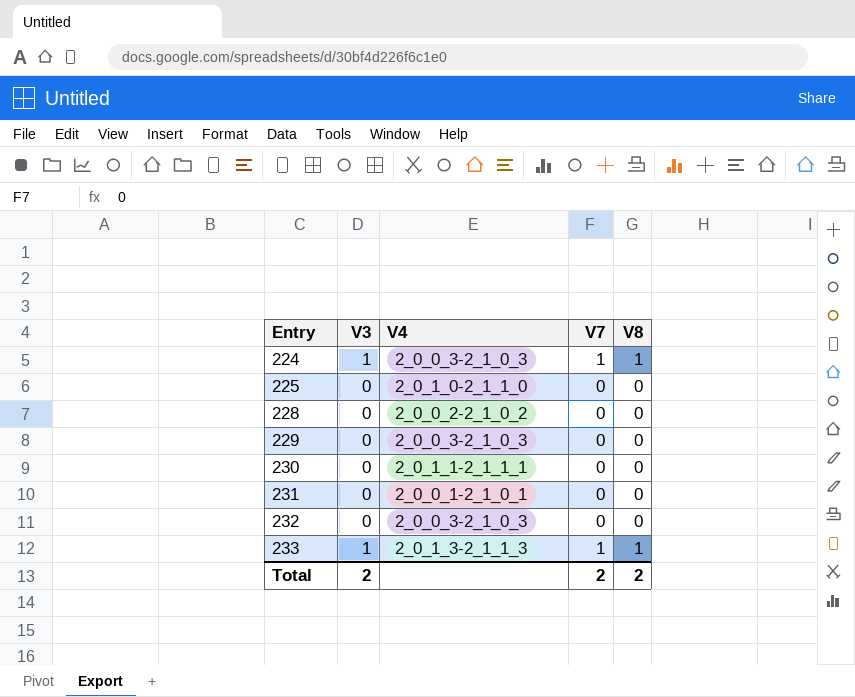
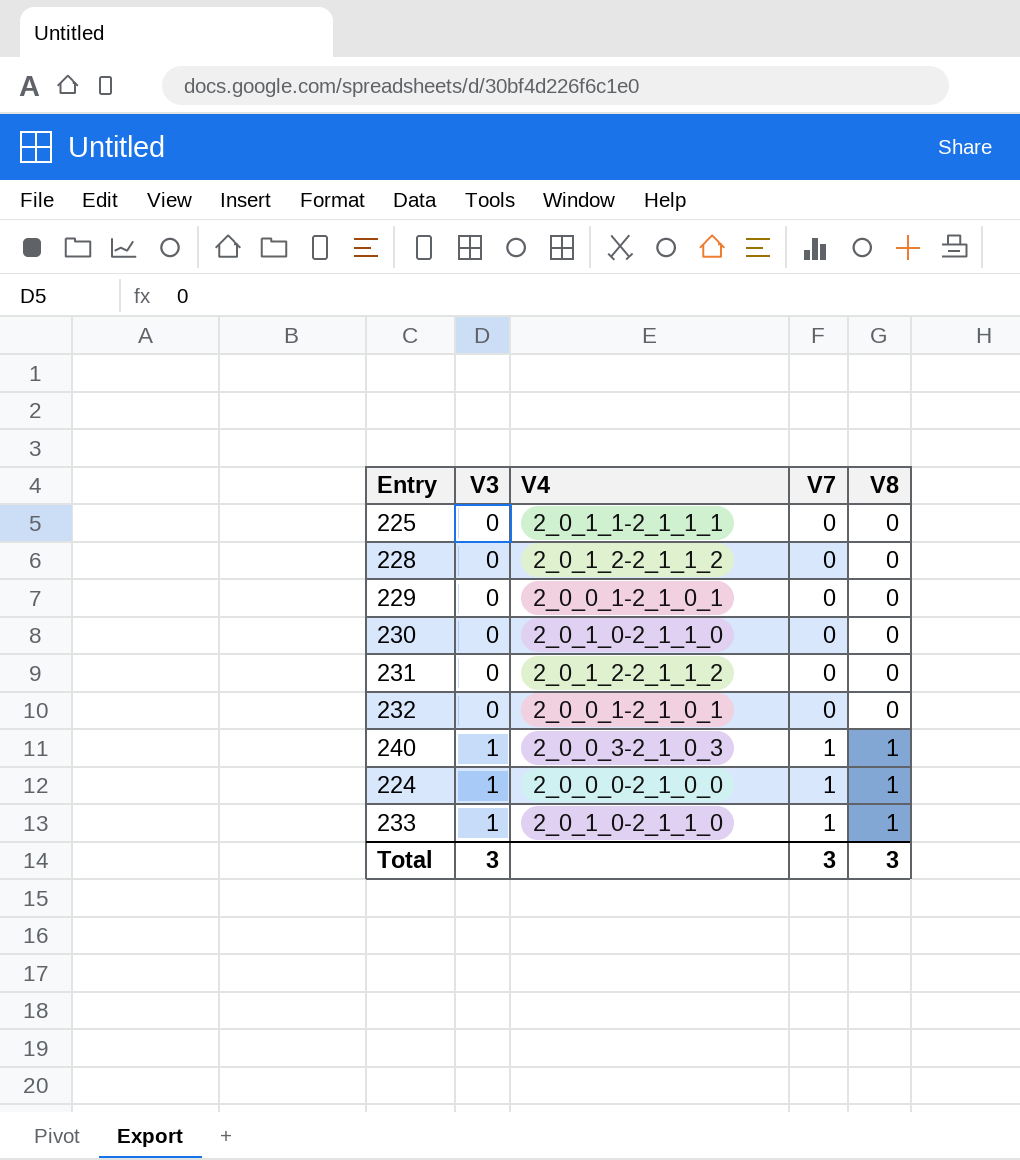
row order: Entry ascending -> V3 ascending
225 | V4: 2_0_1_0-2_1_1_0 -> 2_0_1_1-2_1_1_1
228 | V4: 2_0_0_2-2_1_0_2 -> 2_0_1_2-2_1_1_2
229 | V4: 2_0_0_3-2_1_0_3 -> 2_0_0_1-2_1_0_1
230 | V4: 2_0_1_1-2_1_1_1 -> 2_0_1_0-2_1_1_0
231 | V4: 2_0_0_1-2_1_0_1 -> 2_0_1_2-2_1_1_2
232 | V4: 2_0_0_3-2_1_0_3 -> 2_0_0_1-2_1_0_1
row 240: none -> 1 | 2_0_0_3-2_1_0_3 | 1 | 1
224 | V4: 2_0_0_3-2_1_0_3 -> 2_0_0_0-2_1_0_0
233 | V4: 2_0_1_3-2_1_1_3 -> 2_0_1_0-2_1_1_0
Total | V3: 2 -> 3
Total | V7: 2 -> 3
Total | V8: 2 -> 3

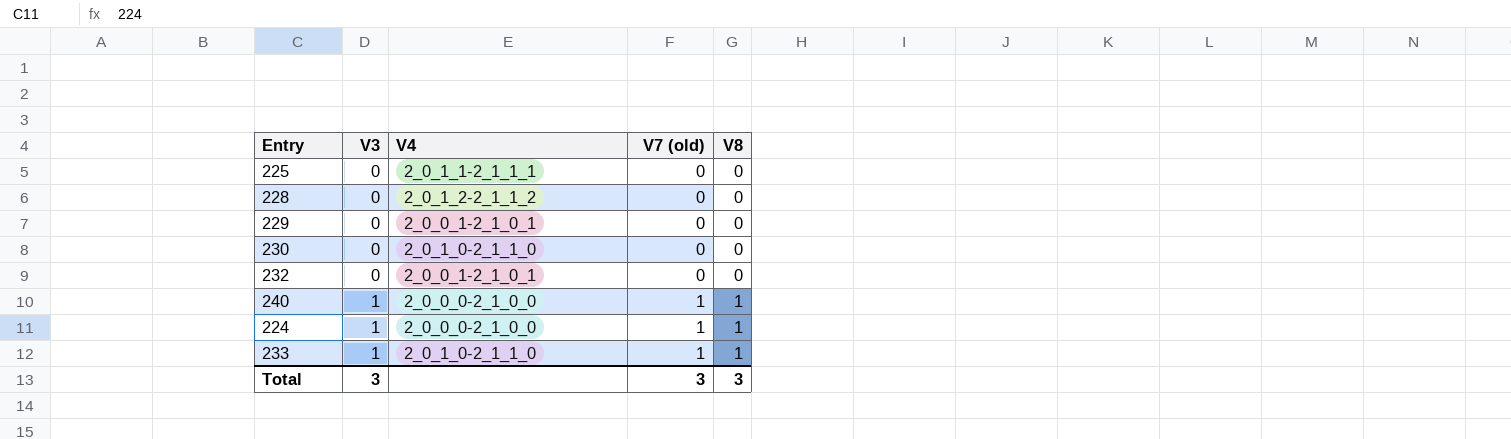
column name: V7 -> V7 (old)
row 231: 0 | 2_0_1_2-2_1_1_2 | 0 | 0 -> none
240 | V4: 2_0_0_3-2_1_0_3 -> 2_0_0_0-2_1_0_0

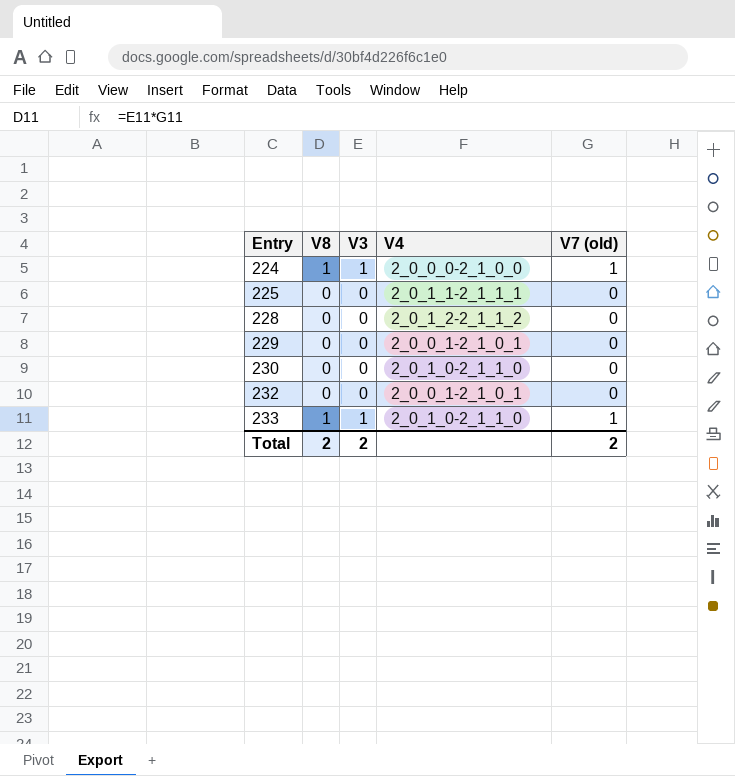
row order: V3 ascending -> Entry ascending
column V8 | position: 5 -> 2
row 240: 1 | 2_0_0_0-2_1_0_0 | 1 | 1 -> none
Total | V8: 3 -> 2
Total | V3: 3 -> 2
Total | V7 (old): 3 -> 2

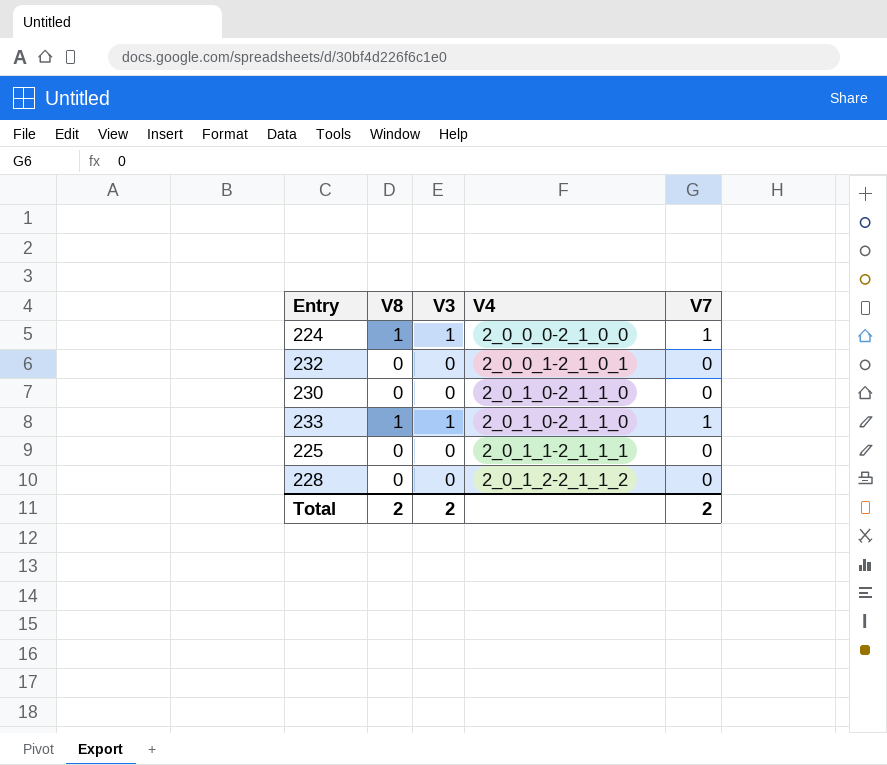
row order: Entry ascending -> V4 ascending
column name: V7 (old) -> V7
row 229: 0 | 0 | 2_0_0_1-2_1_0_1 | 0 -> none

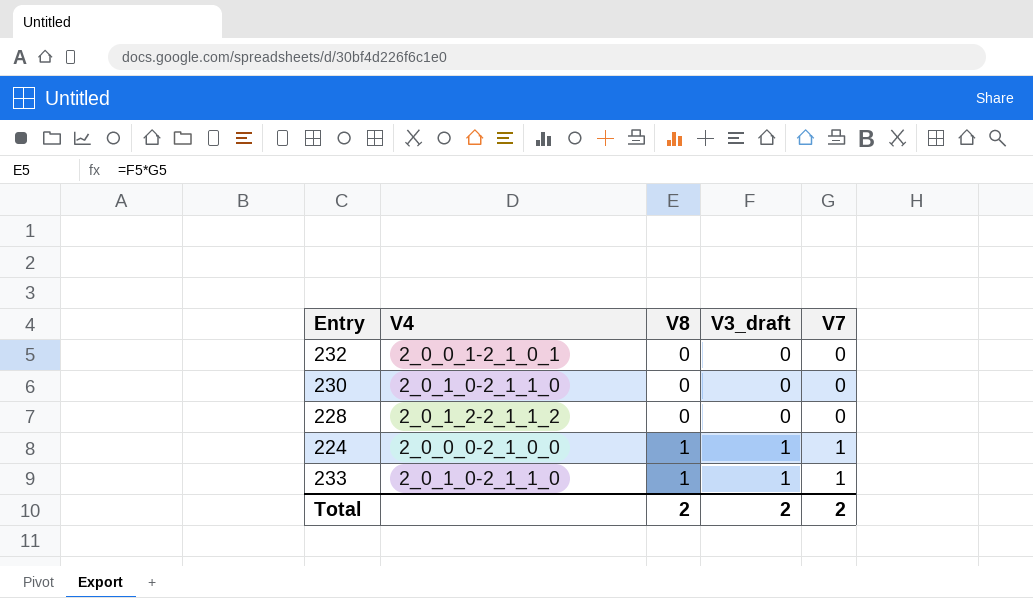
row order: V4 ascending -> V8 ascending
column V4 | position: 4 -> 2
column name: V3 -> V3_draft
row 225: 0 | 0 | 2_0_1_1-2_1_1_1 | 0 -> none

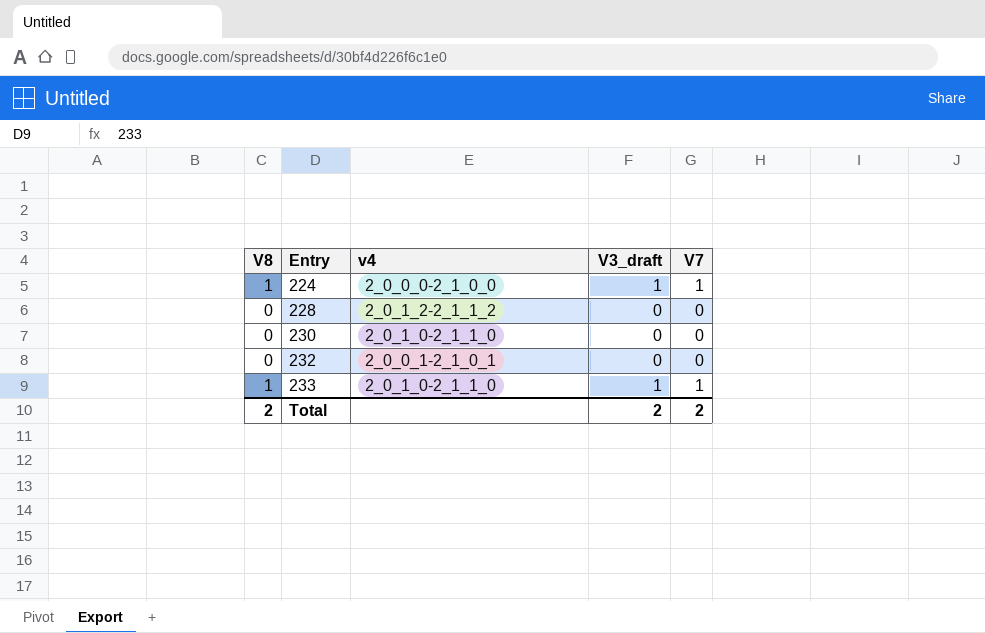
row order: V8 ascending -> Entry ascending
column V8 | position: 3 -> 1
column name: V4 -> v4

